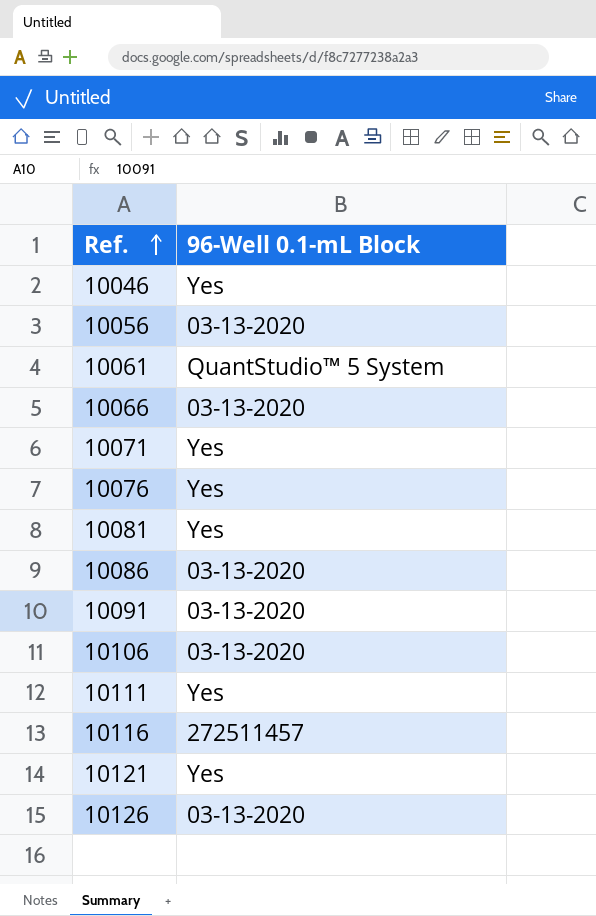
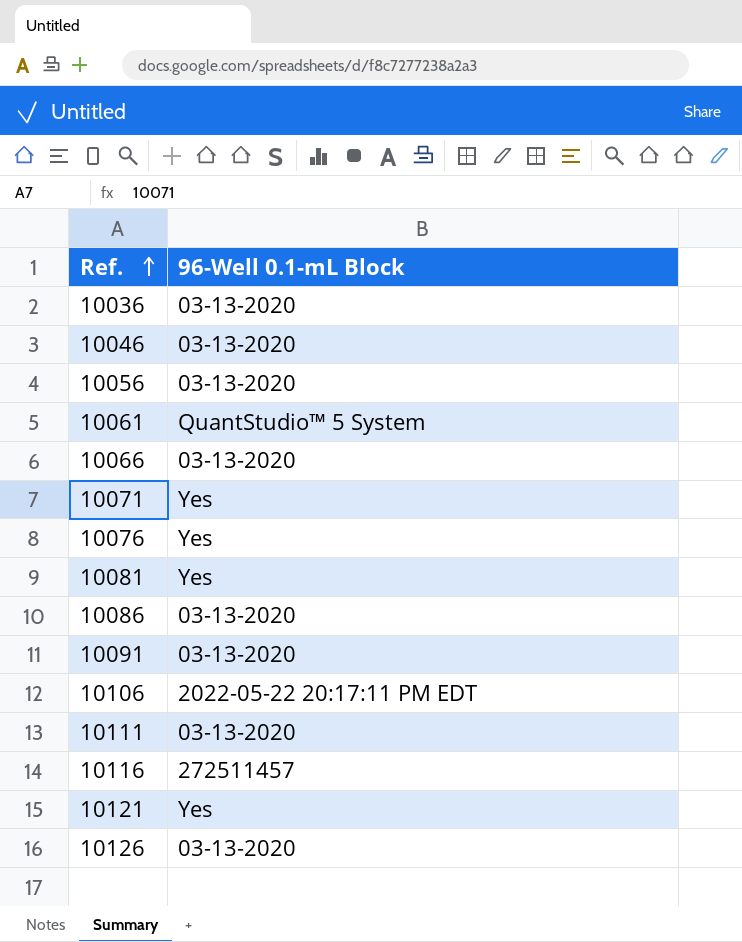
row 10036: none -> 03-13-2020
10046 | 96-Well 0.1-mL Block: Yes -> 03-13-2020
10106 | 96-Well 0.1-mL Block: 03-13-2020 -> 2022-05-22 20:17:11 PM EDT
10111 | 96-Well 0.1-mL Block: Yes -> 03-13-2020

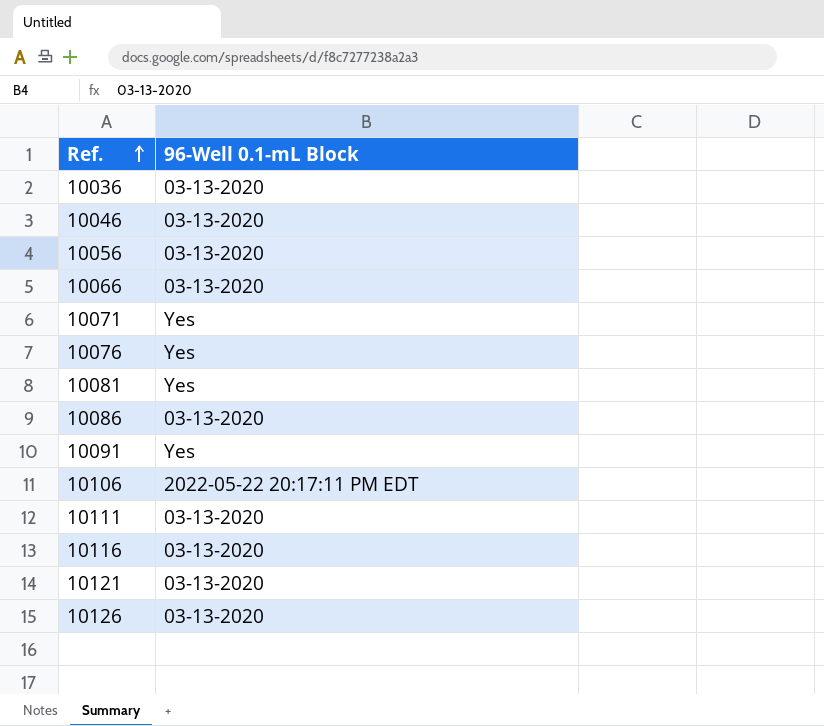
row 10061: QuantStudio™ 5 System -> none
10091 | 96-Well 0.1-mL Block: 03-13-2020 -> Yes
10116 | 96-Well 0.1-mL Block: 272511457 -> 03-13-2020
10121 | 96-Well 0.1-mL Block: Yes -> 03-13-2020

